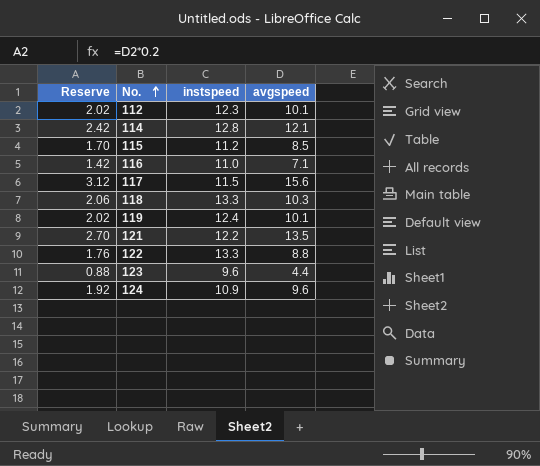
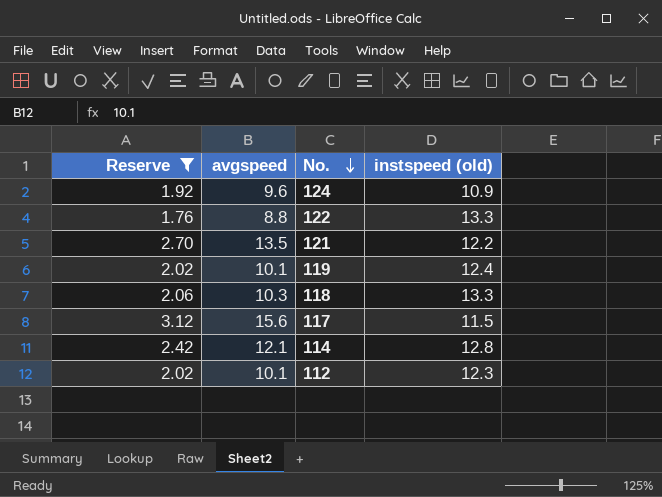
filter: none -> Reserve >= 1.76
row order: No. ascending -> No. descending
column avgspeed | position: 4 -> 2
column name: instspeed -> instspeed (old)

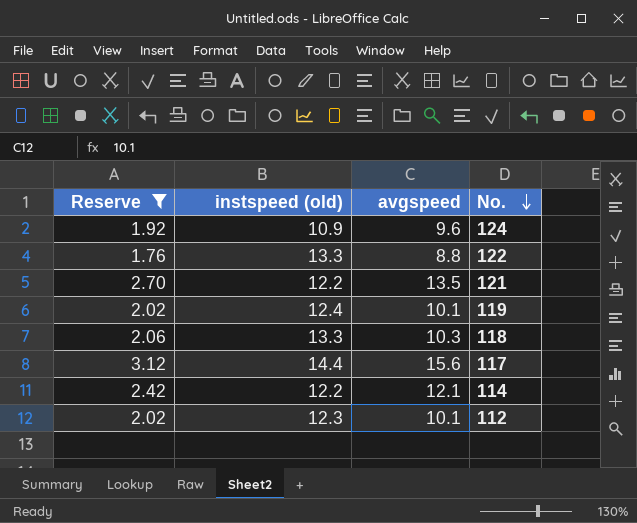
column instspeed (old) | position: 4 -> 2
117 | instspeed (old): 11.5 -> 14.4
114 | instspeed (old): 12.8 -> 12.2

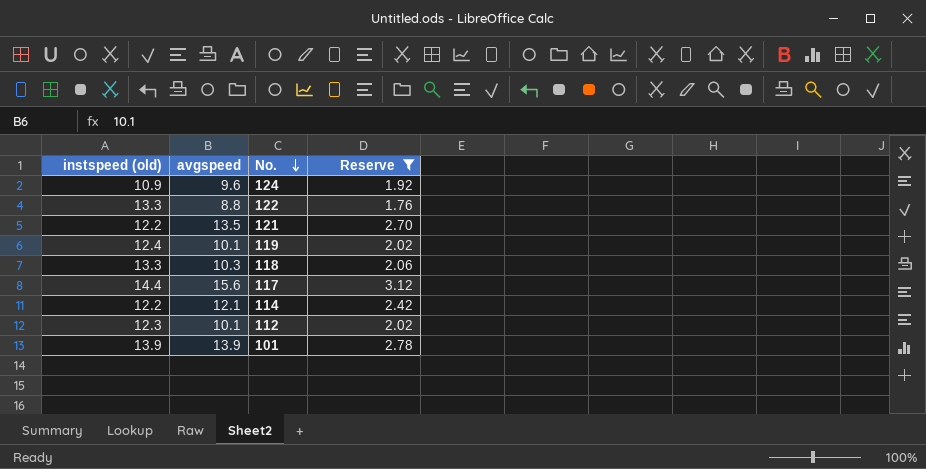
column Reserve | position: 1 -> 4
row 101: none -> 13.9 | 13.9 | 2.78

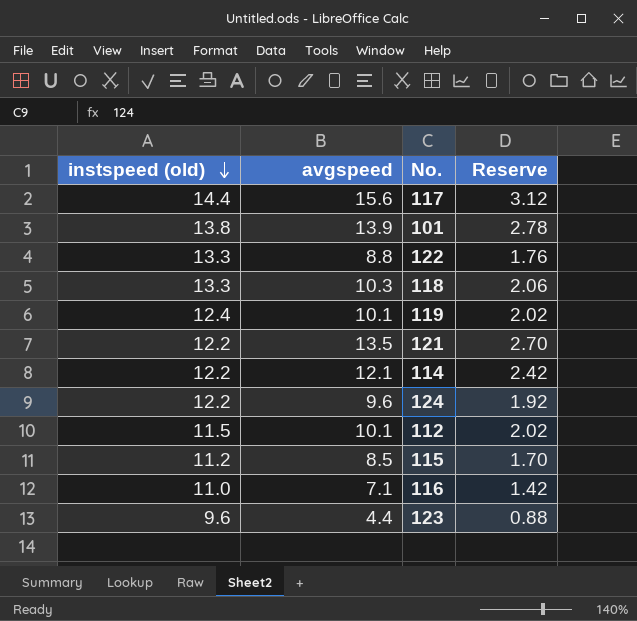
filter: Reserve >= 1.76 -> none
row order: No. descending -> instspeed (old) descending
101 | instspeed (old): 13.9 -> 13.8
124 | instspeed (old): 10.9 -> 12.2
112 | instspeed (old): 12.3 -> 11.5

